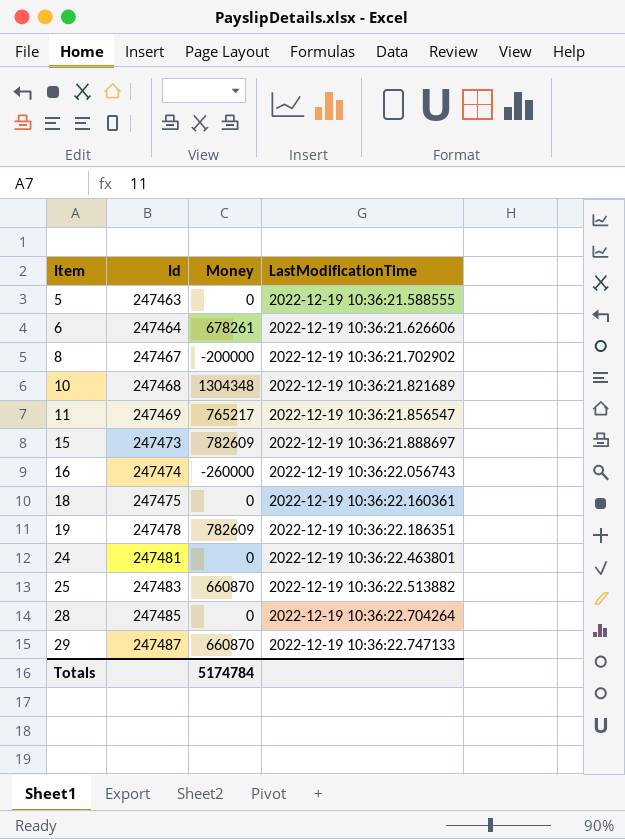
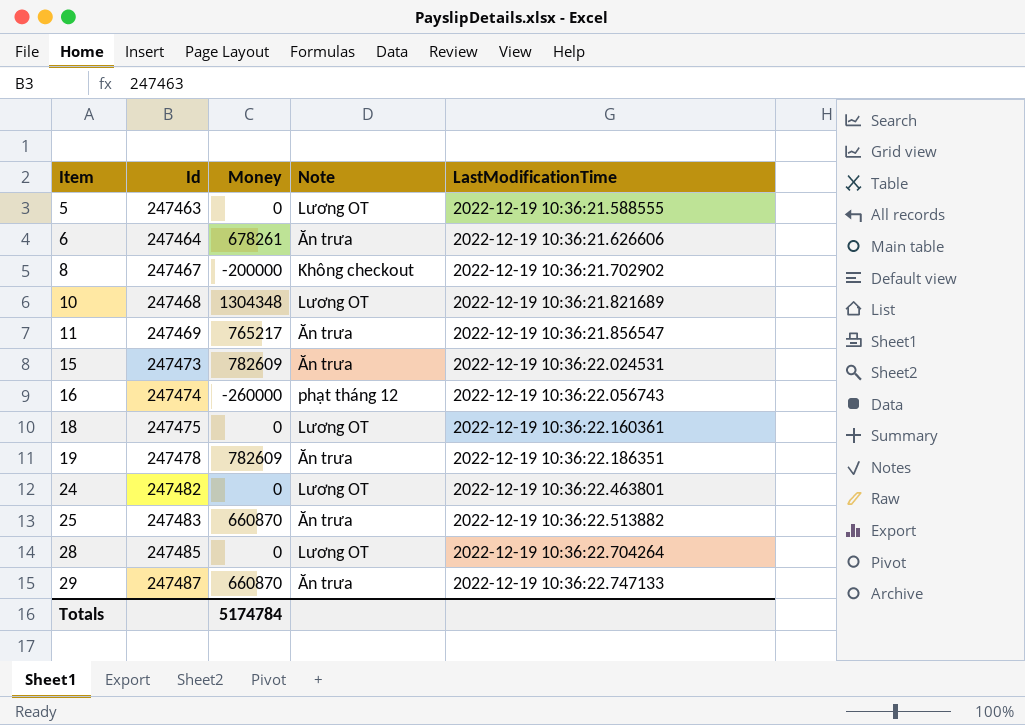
column Note | position: none -> 4
15 | LastModificationTime: 2022-12-19 10:36:21.888697 -> 2022-12-19 10:36:22.024531
24 | Id: 247481 -> 247482

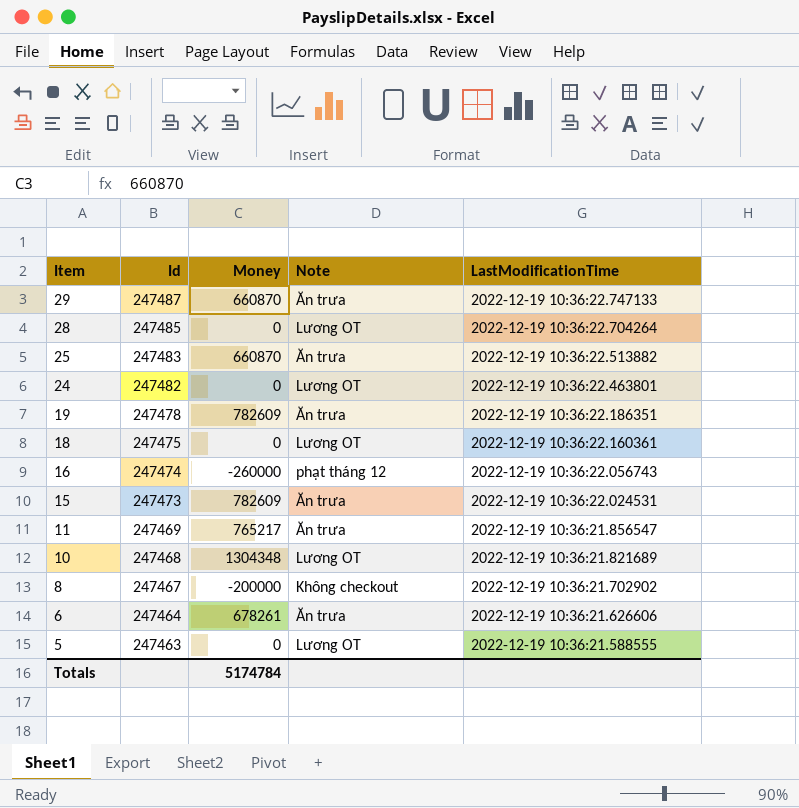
row order: Item ascending -> Item descending

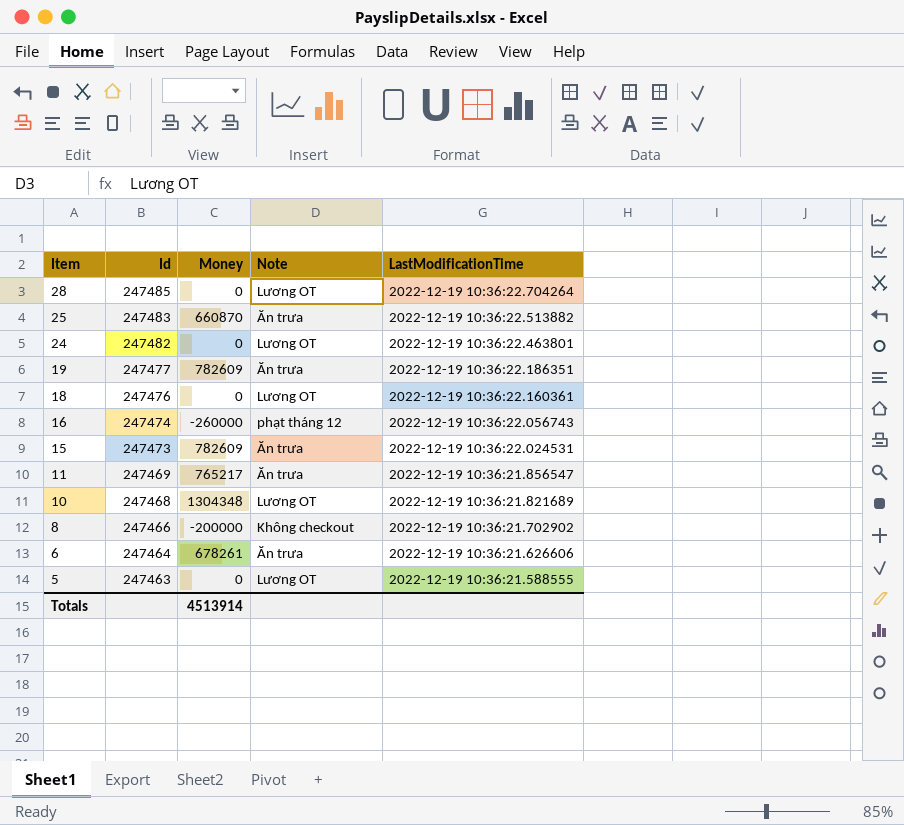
row 29: 247487 | 660870 | Ăn trưa | 2022-12-19 10:36:22.747133 -> none
19 | Id: 247478 -> 247477
18 | Id: 247475 -> 247476
8 | Id: 247467 -> 247466
Totals | Money: 5174784 -> 4513914

